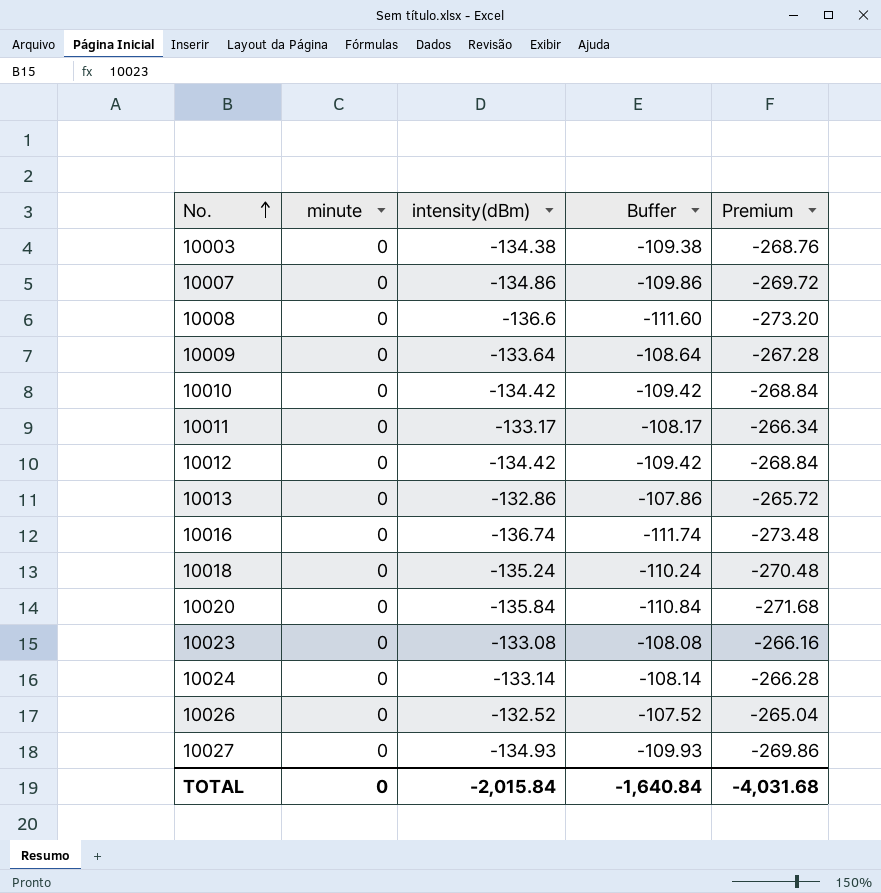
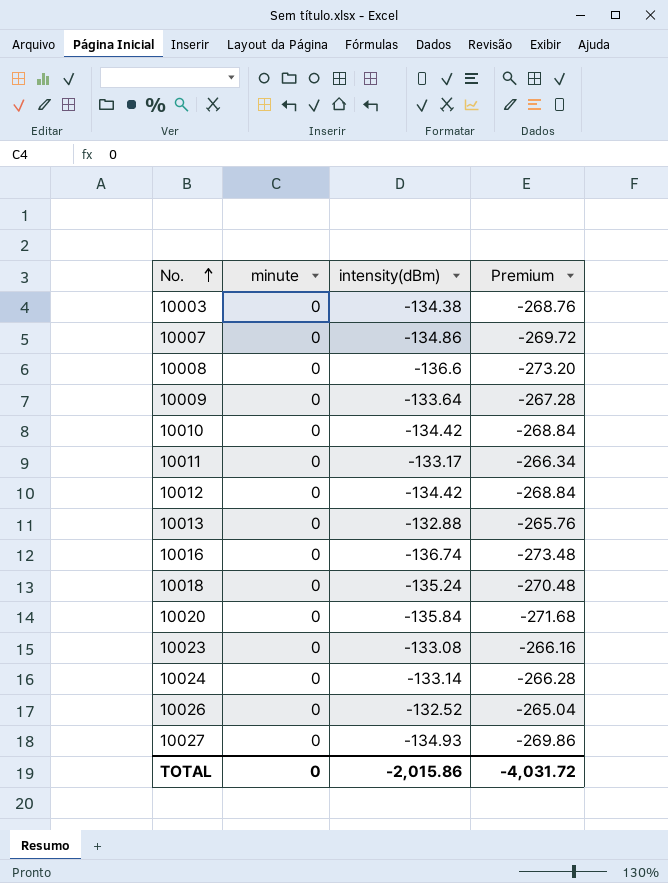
column Buffer | formula: [intensity(dBm)] + 25 -> none
10013 | intensity(dBm): -132.86 -> -132.88
10013 | Premium: -265.72 -> -265.76
TOTAL | intensity(dBm): -2,015.84 -> -2,015.86
TOTAL | Premium: -4,031.68 -> -4,031.72

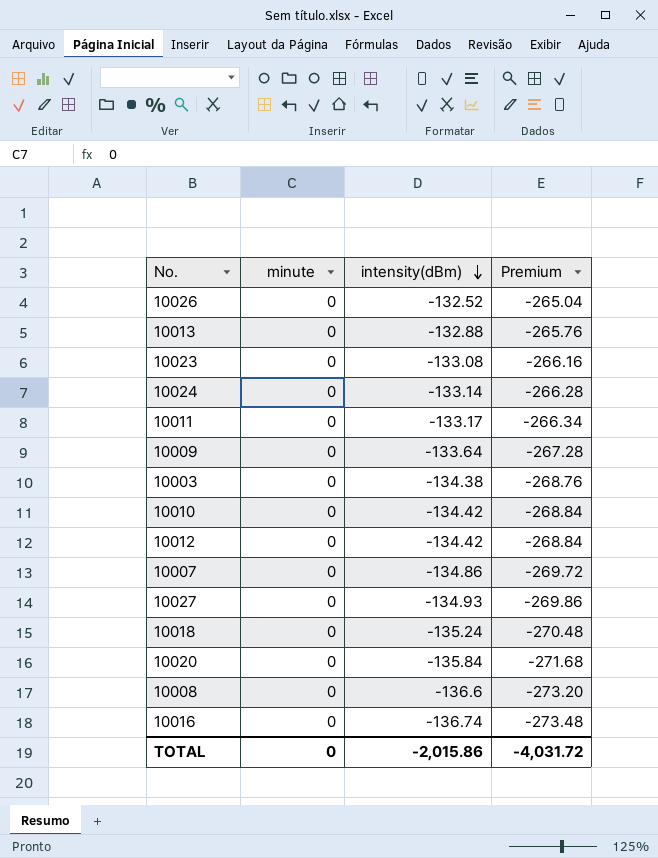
row order: No. ascending -> intensity(dBm) descending

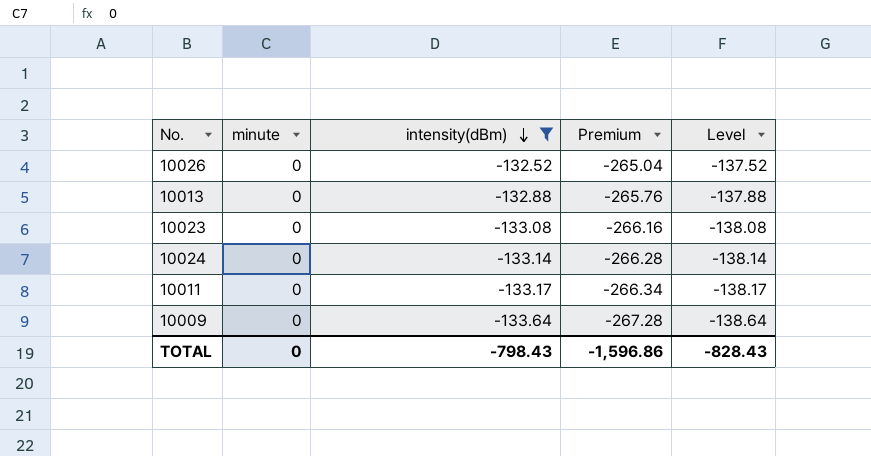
filter: none -> intensity(dBm) >= -133.64
column Level | formula: none -> [intensity(dBm)] - 5
TOTAL | intensity(dBm): -2,015.86 -> -798.43
TOTAL | Premium: -4,031.72 -> -1,596.86

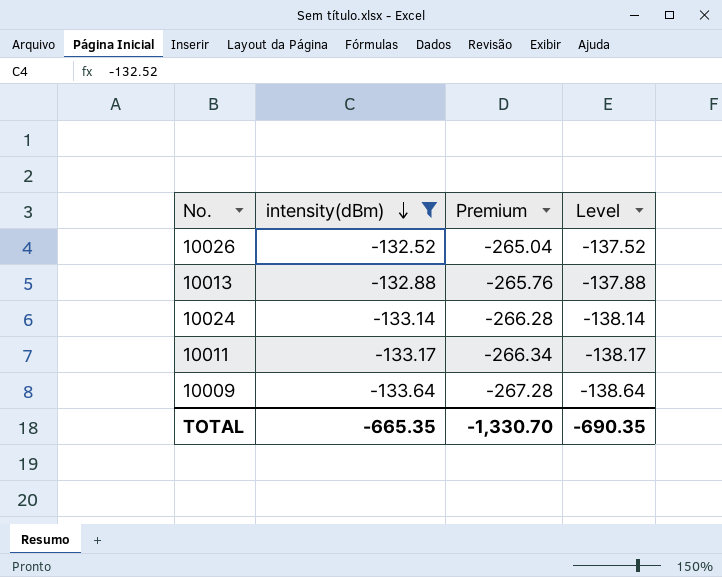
column minute | position: 2 -> none
row 10023: 0 | -133.08 | -266.16 | -138.08 -> none
TOTAL | intensity(dBm): -798.43 -> -665.35
TOTAL | Premium: -1,596.86 -> -1,330.70
TOTAL | Level: -828.43 -> -690.35

